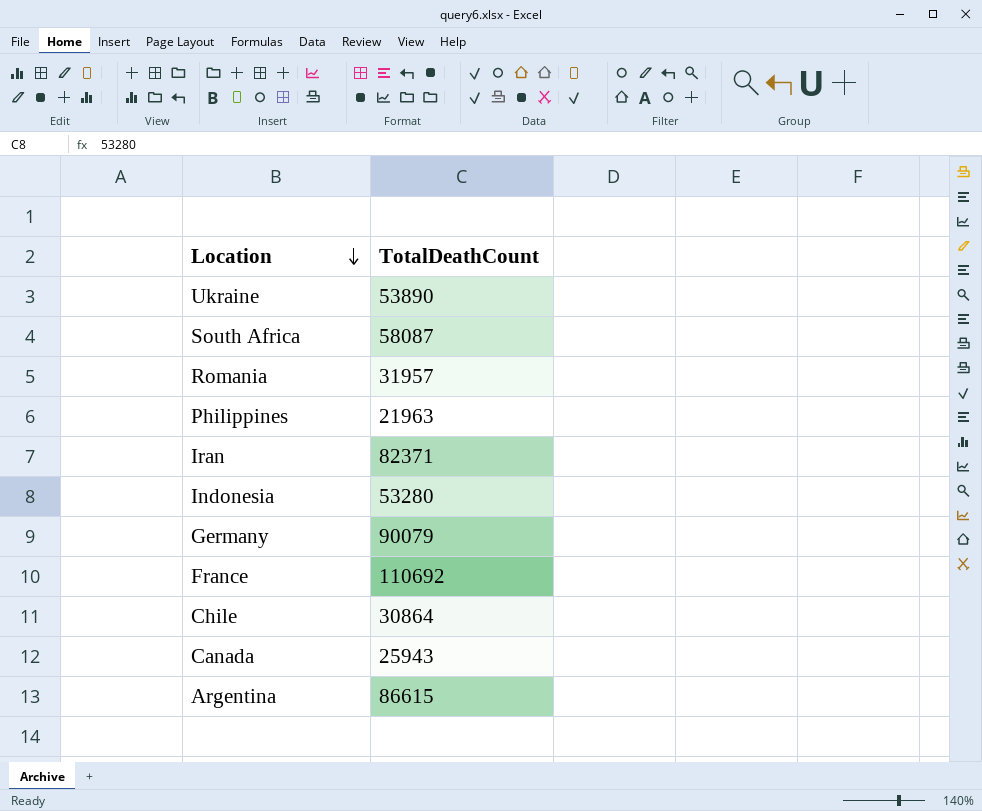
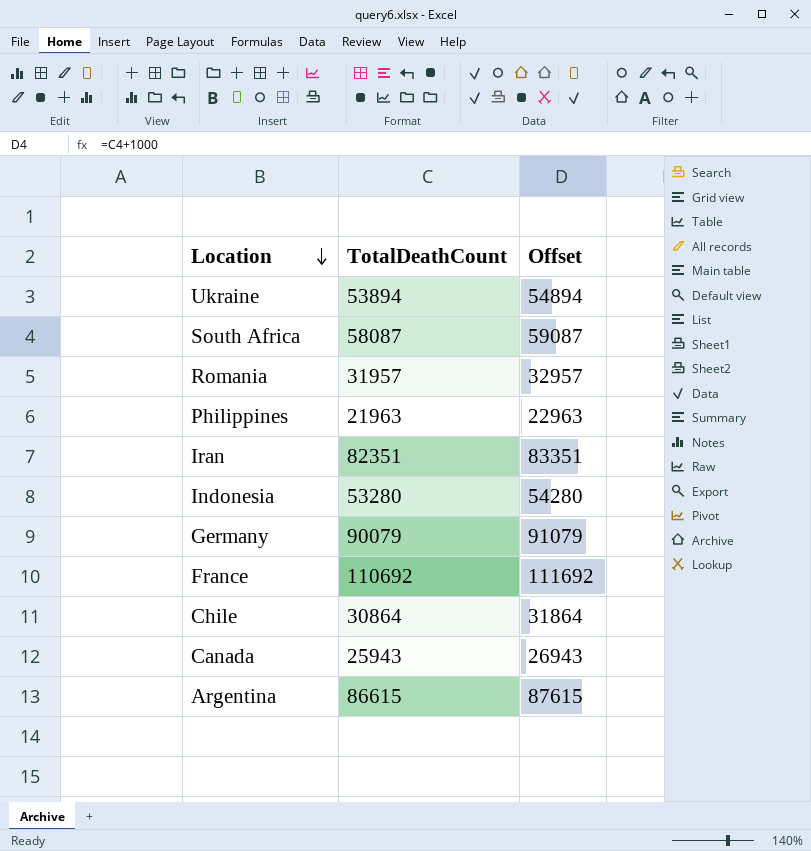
column Offset | formula: none -> [TotalDeathCount] + 1000
Ukraine | TotalDeathCount: 53890 -> 53894
Iran | TotalDeathCount: 82371 -> 82351

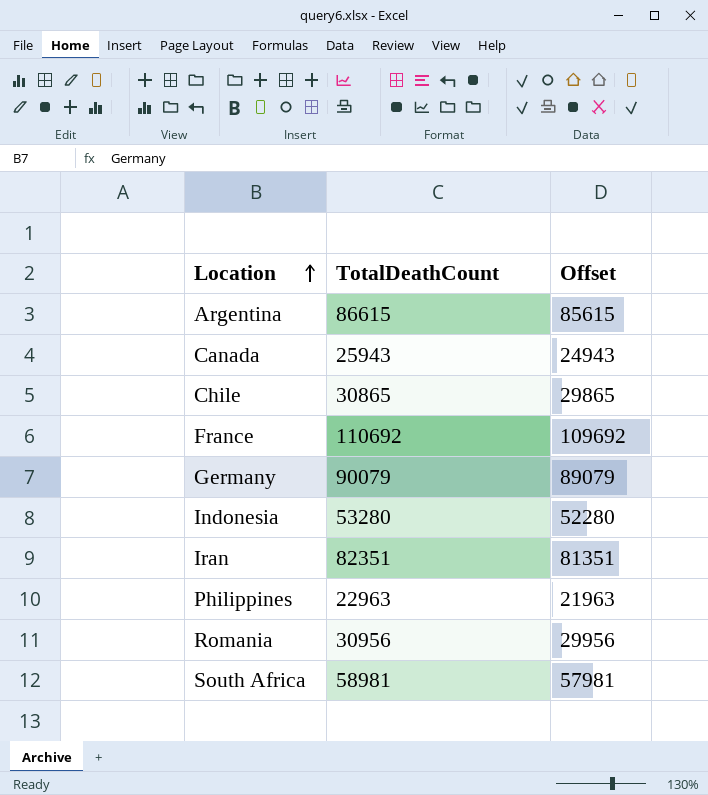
row order: Location descending -> Location ascending
column Offset | formula: [TotalDeathCount] + 1000 -> [TotalDeathCount] - 1000
row Ukraine: 53894 | 54894 -> none
Chile | TotalDeathCount: 30864 -> 30865
Philippines | TotalDeathCount: 21963 -> 22963
Romania | TotalDeathCount: 31957 -> 30956
South Africa | TotalDeathCount: 58087 -> 58981

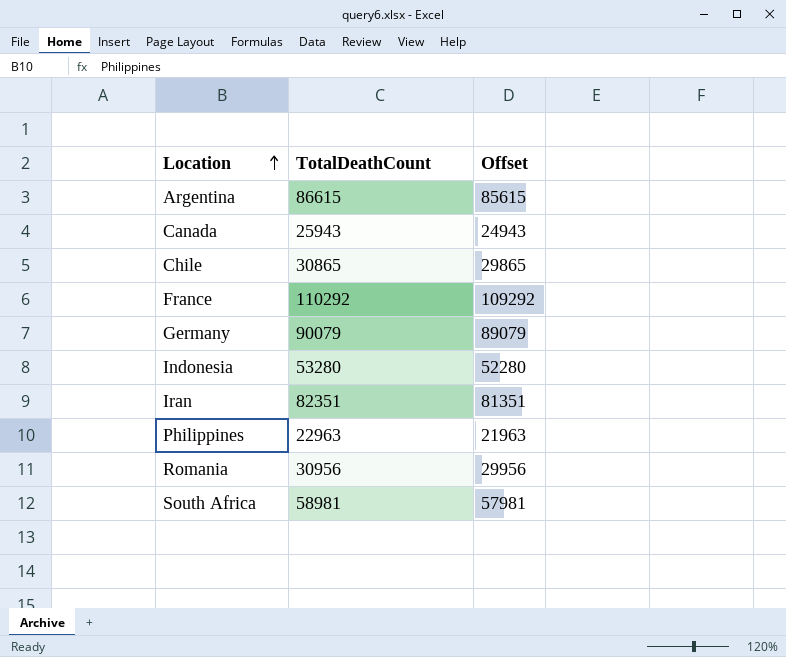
France | TotalDeathCount: 110692 -> 110292
France | Offset: 109692 -> 109292

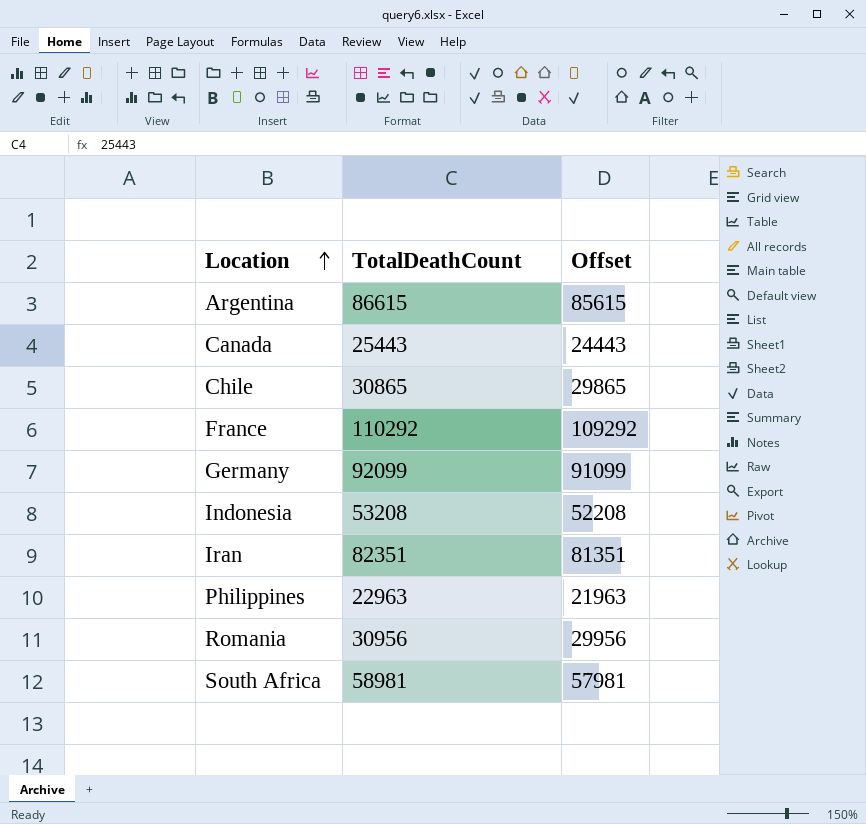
Canada | TotalDeathCount: 25943 -> 25443
Canada | Offset: 24943 -> 24443
Germany | TotalDeathCount: 90079 -> 92099
Germany | Offset: 89079 -> 91099
Indonesia | TotalDeathCount: 53280 -> 53208
Indonesia | Offset: 52280 -> 52208

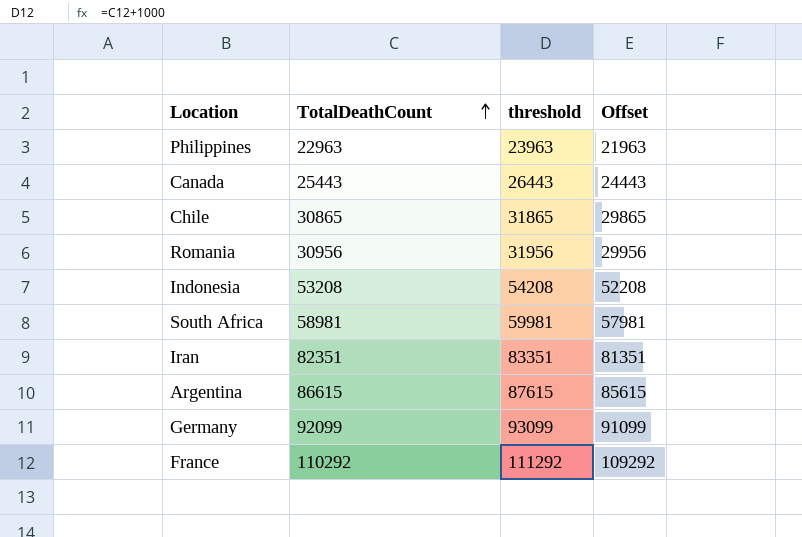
row order: Location ascending -> TotalDeathCount ascending
column threshold | formula: none -> [TotalDeathCount] + 1000

